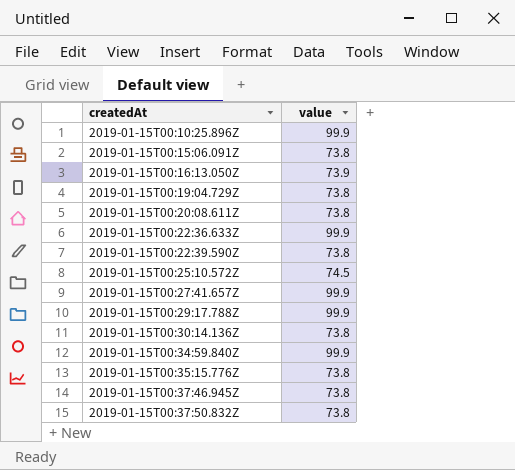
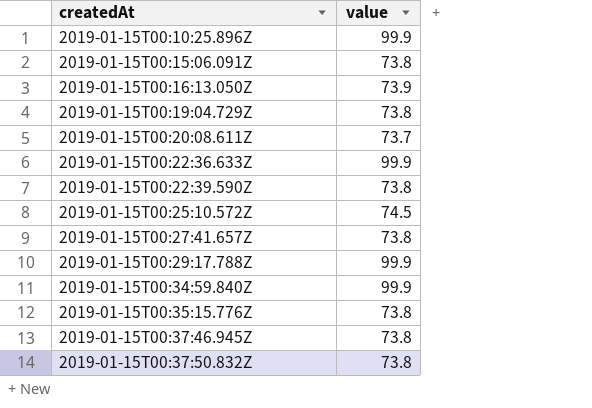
row 2019-01-15T00:30:14.136Z: 73.8 -> none
2019-01-15T00:20:08.611Z | value: 73.8 -> 73.7
2019-01-15T00:27:41.657Z | value: 99.9 -> 73.8

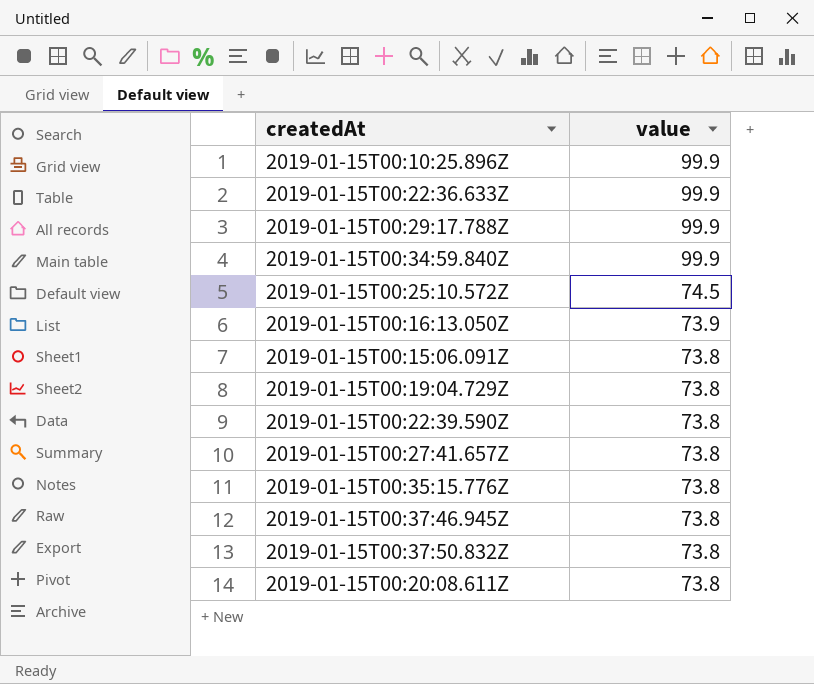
row order: createdAt ascending -> value descending
2019-01-15T00:20:08.611Z | value: 73.7 -> 73.8

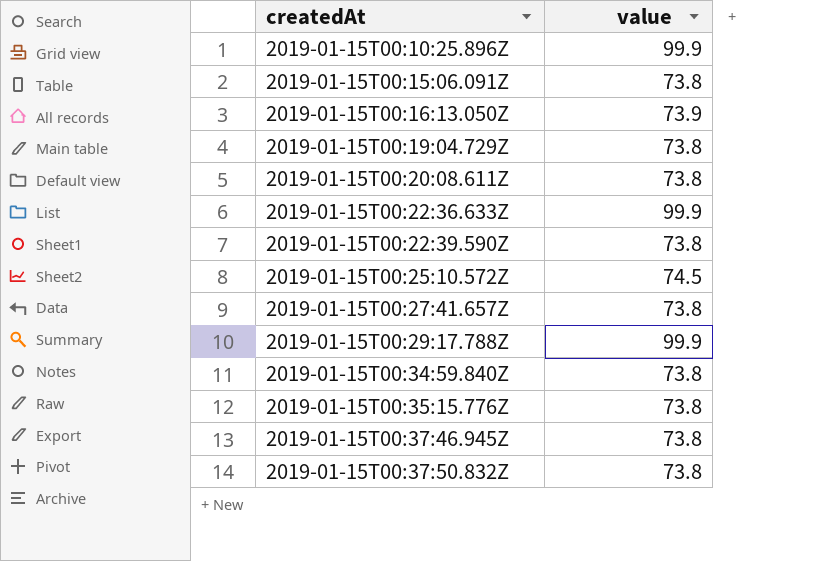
row order: value descending -> createdAt ascending
2019-01-15T00:34:59.840Z | value: 99.9 -> 73.8

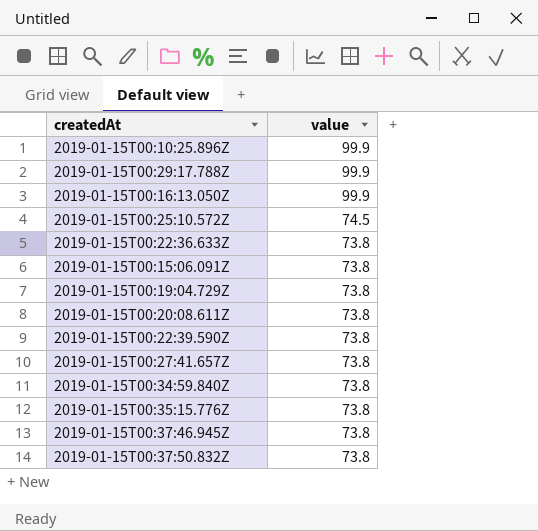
row order: createdAt ascending -> value descending
2019-01-15T00:16:13.050Z | value: 73.9 -> 99.9
2019-01-15T00:22:36.633Z | value: 99.9 -> 73.8

